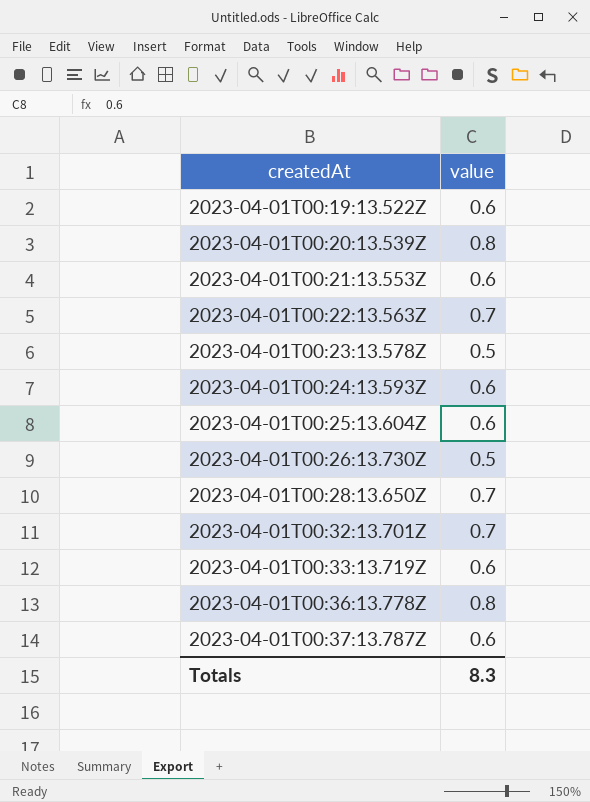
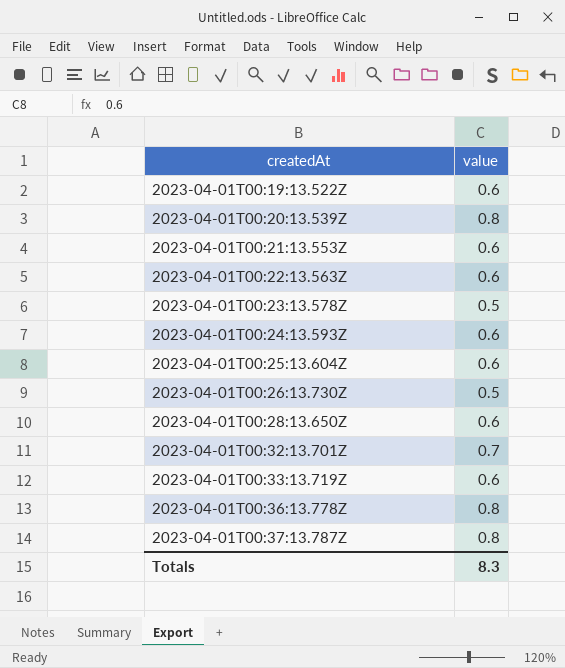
2023-04-01T00:22:13.563Z | value: 0.7 -> 0.6
2023-04-01T00:28:13.650Z | value: 0.7 -> 0.6
2023-04-01T00:37:13.787Z | value: 0.6 -> 0.8

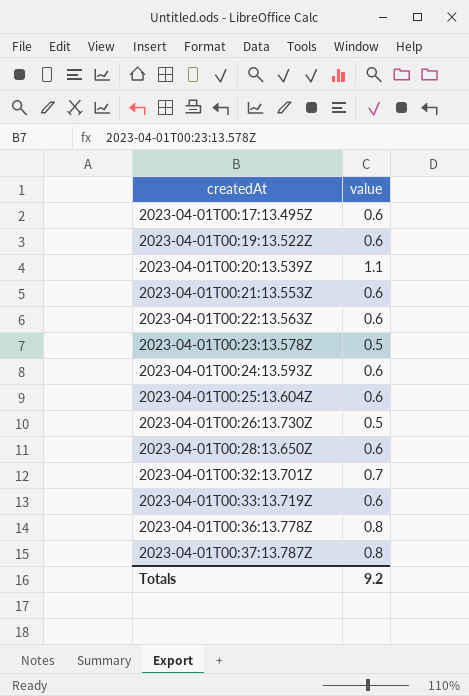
row 2023-04-01T00:17:13.495Z: none -> 0.6
2023-04-01T00:20:13.539Z | value: 0.8 -> 1.1
Totals | value: 8.3 -> 9.2

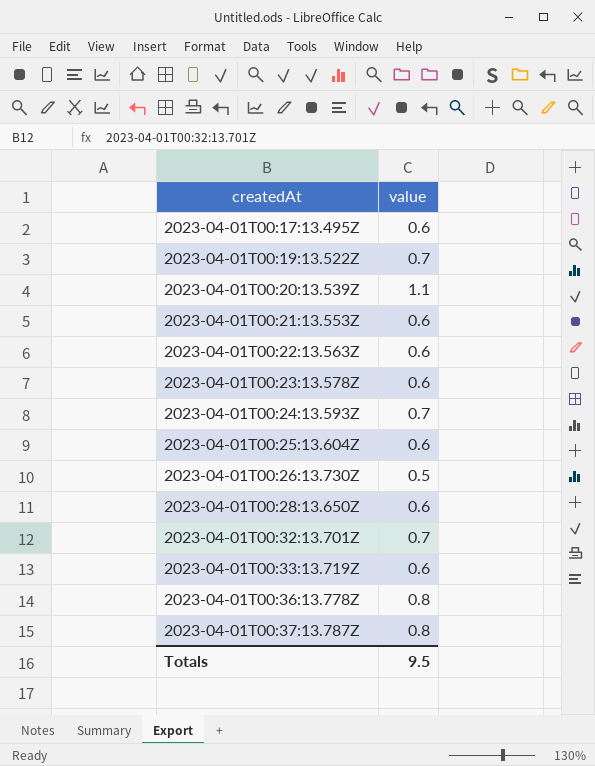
2023-04-01T00:19:13.522Z | value: 0.6 -> 0.7
2023-04-01T00:23:13.578Z | value: 0.5 -> 0.6
2023-04-01T00:24:13.593Z | value: 0.6 -> 0.7
Totals | value: 9.2 -> 9.5

